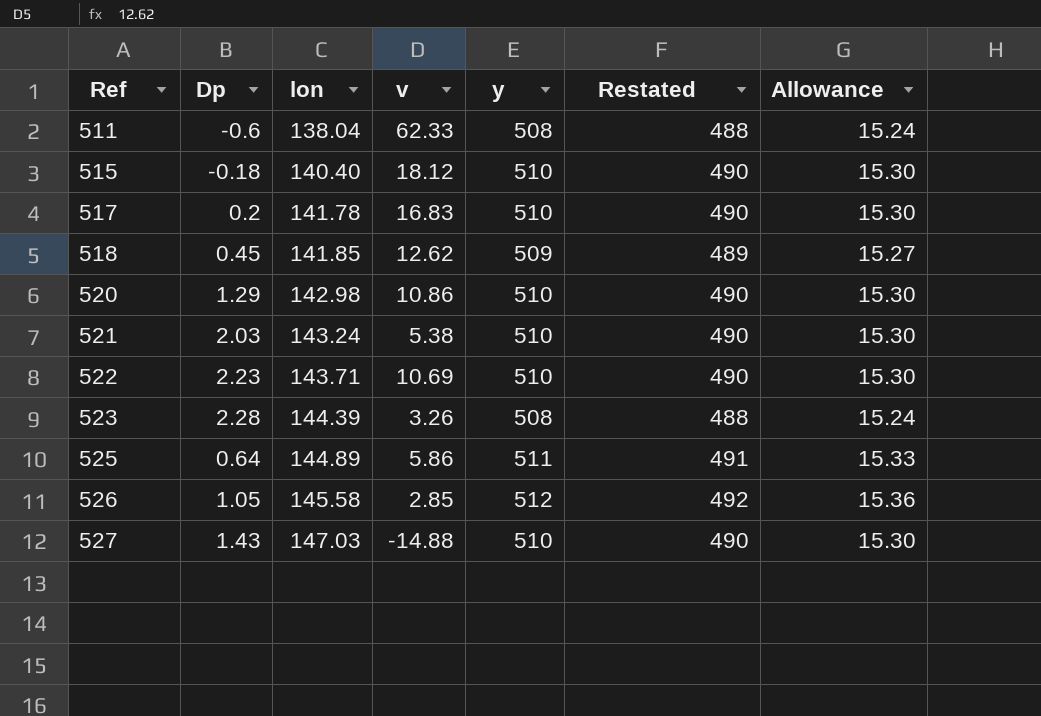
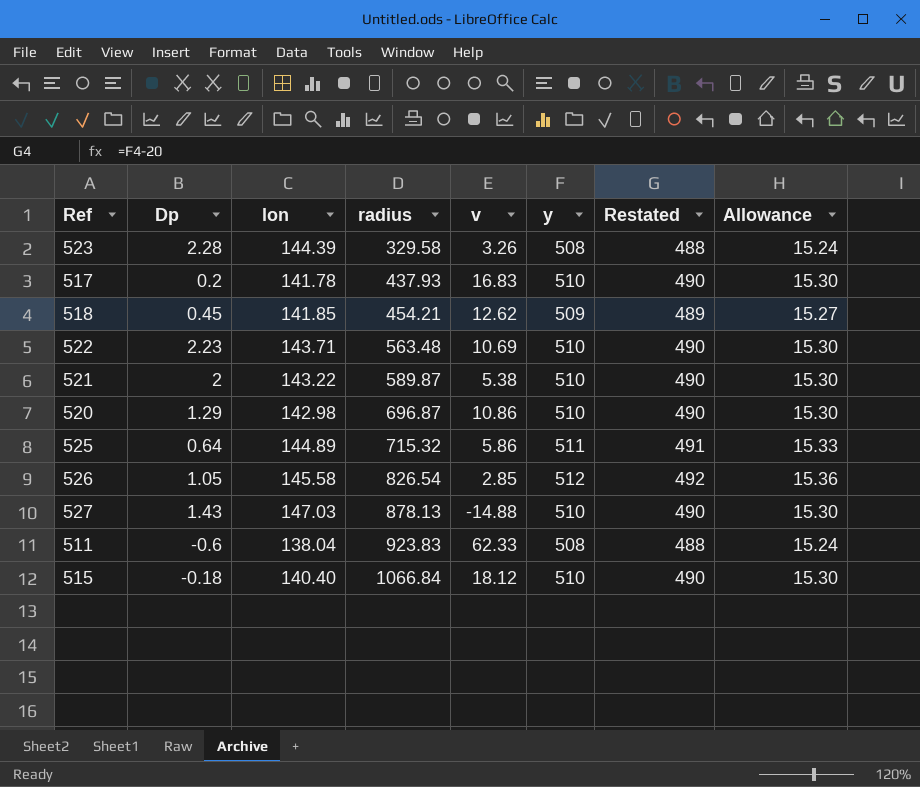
row order: Ref ascending -> radius ascending
column radius | position: none -> 4
521 | Dp: 2.03 -> 2
521 | lon: 143.24 -> 143.22

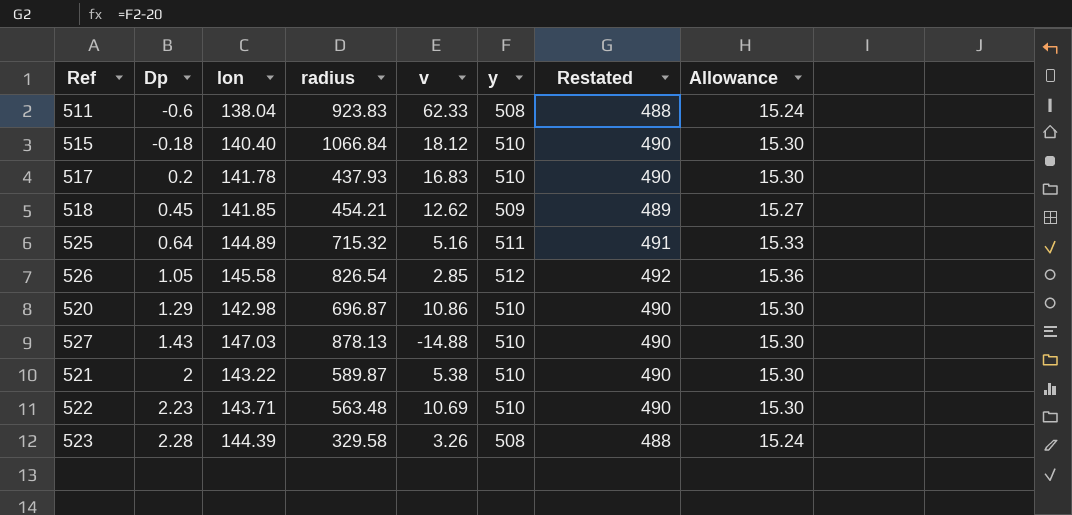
row order: radius ascending -> Dp ascending
525 | v: 5.86 -> 5.16

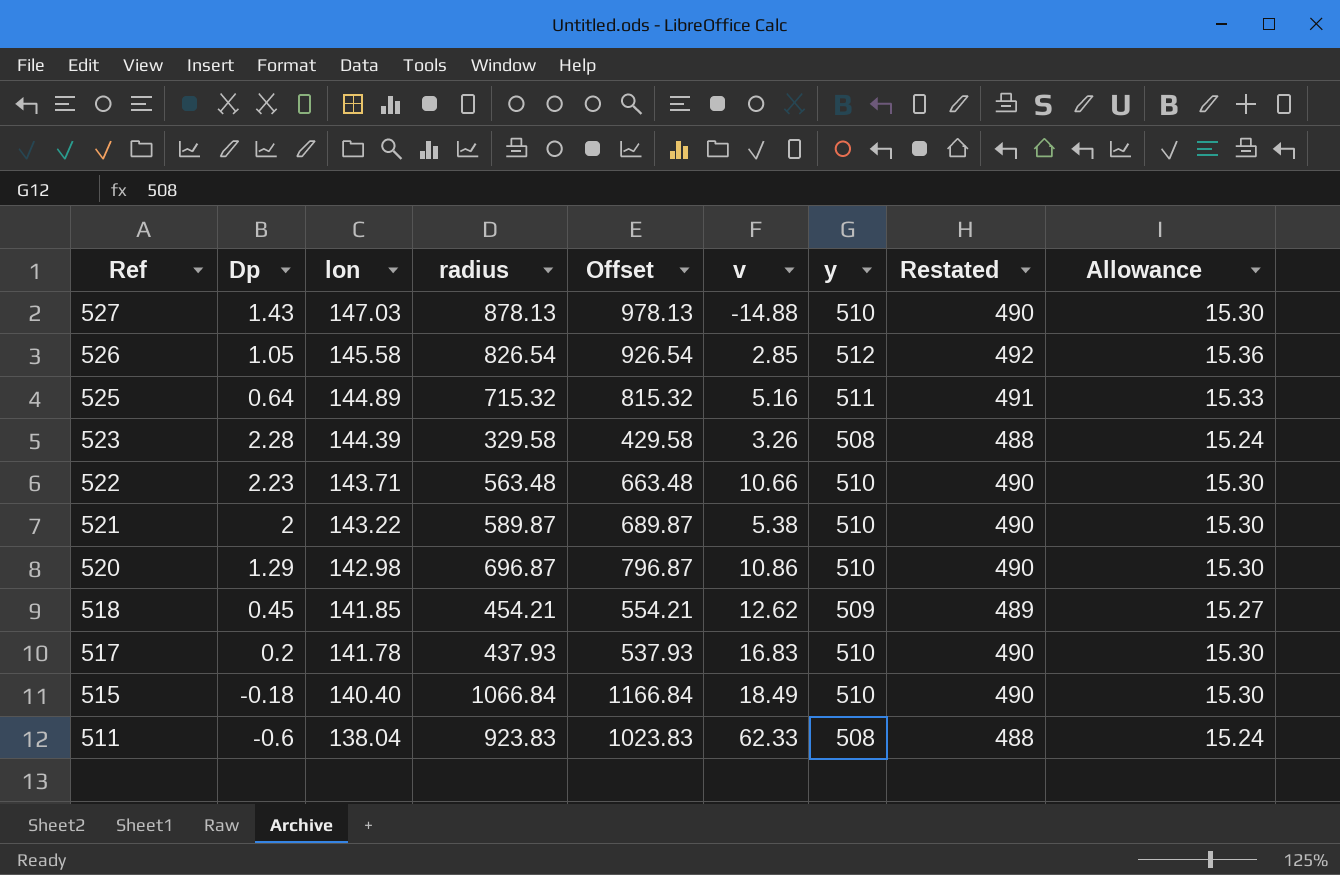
row order: Dp ascending -> Ref descending
column Offset | formula: none -> [radius] + 100
522 | v: 10.69 -> 10.66
515 | v: 18.12 -> 18.49

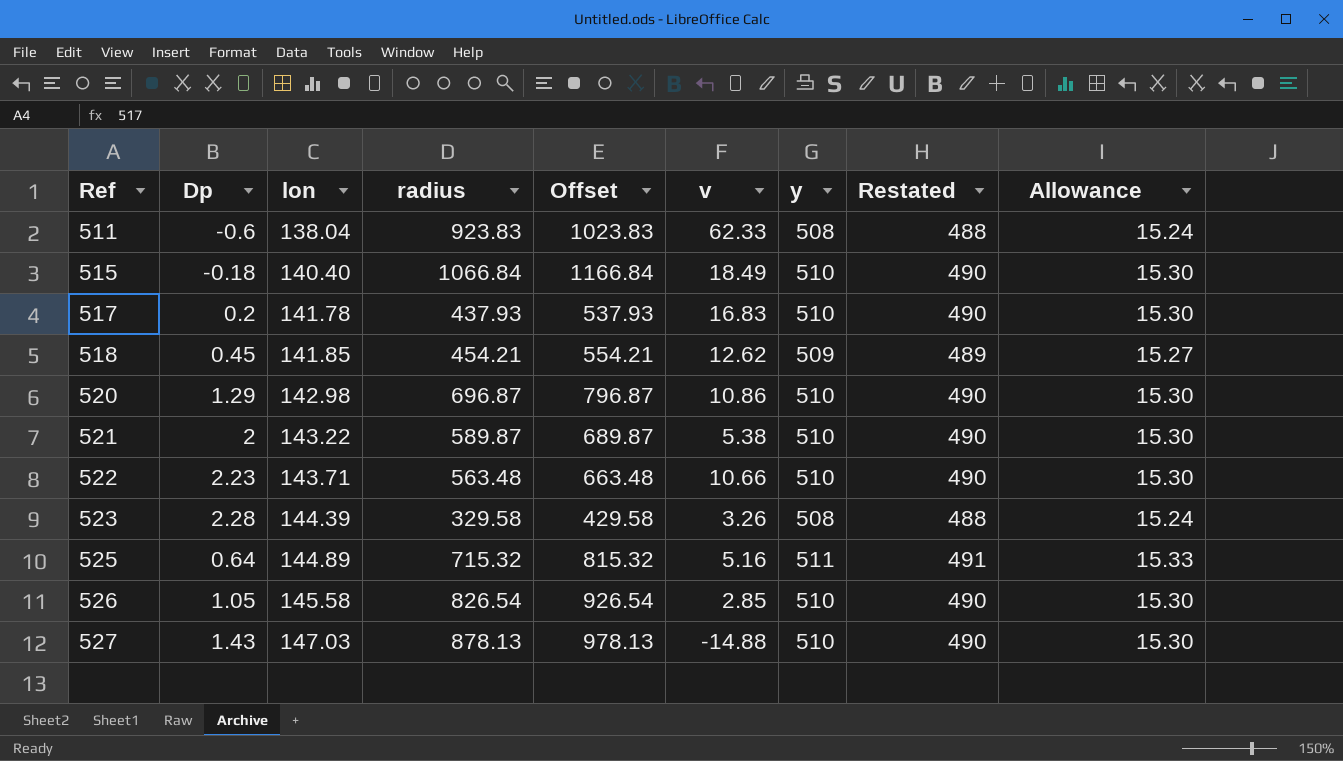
row order: Ref descending -> Ref ascending
526 | y: 512 -> 510
526 | Restated: 492 -> 490
526 | Allowance: 15.36 -> 15.30

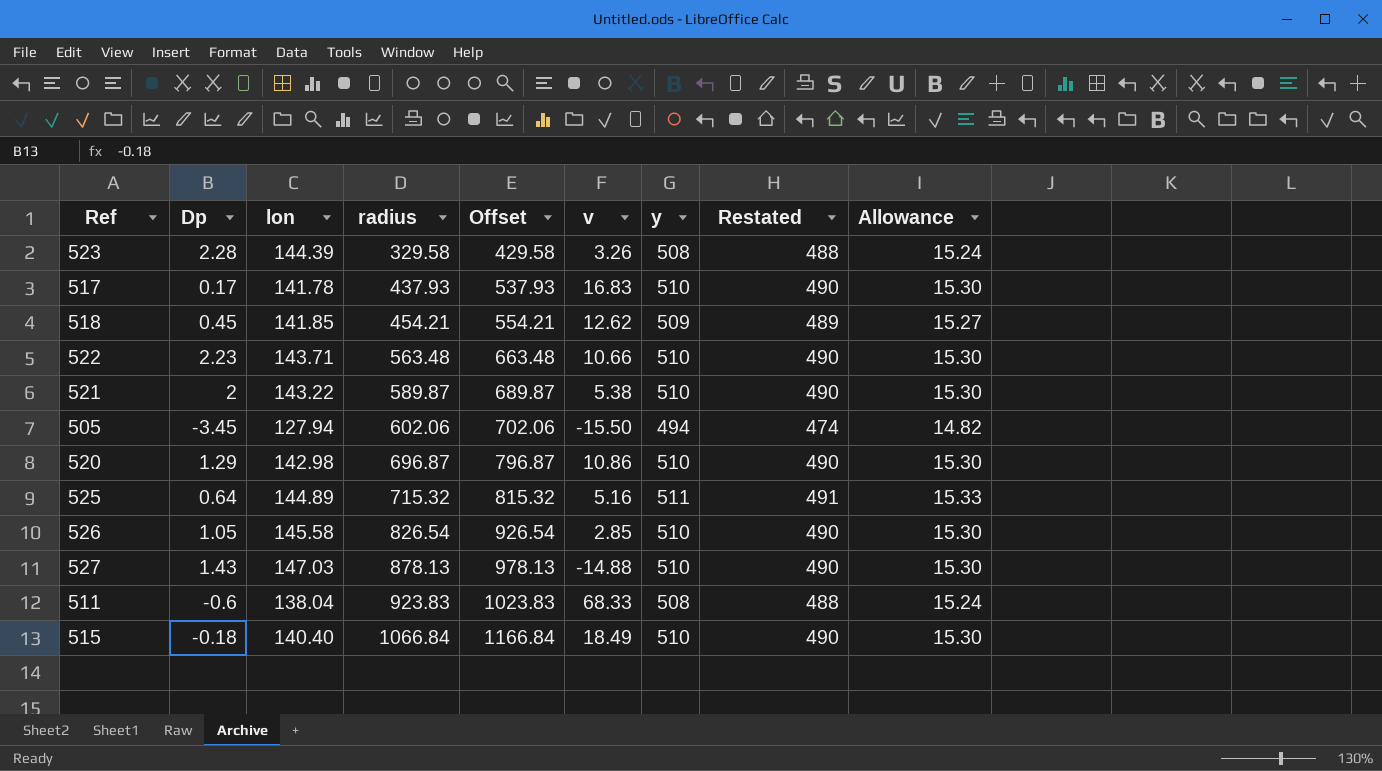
row order: Ref ascending -> radius ascending
517 | Dp: 0.2 -> 0.17
row 505: none -> -3.45 | 127.94 | 602.06 | 702.06 | -15.50 | 494 | 474 | 14.82
511 | v: 62.33 -> 68.33

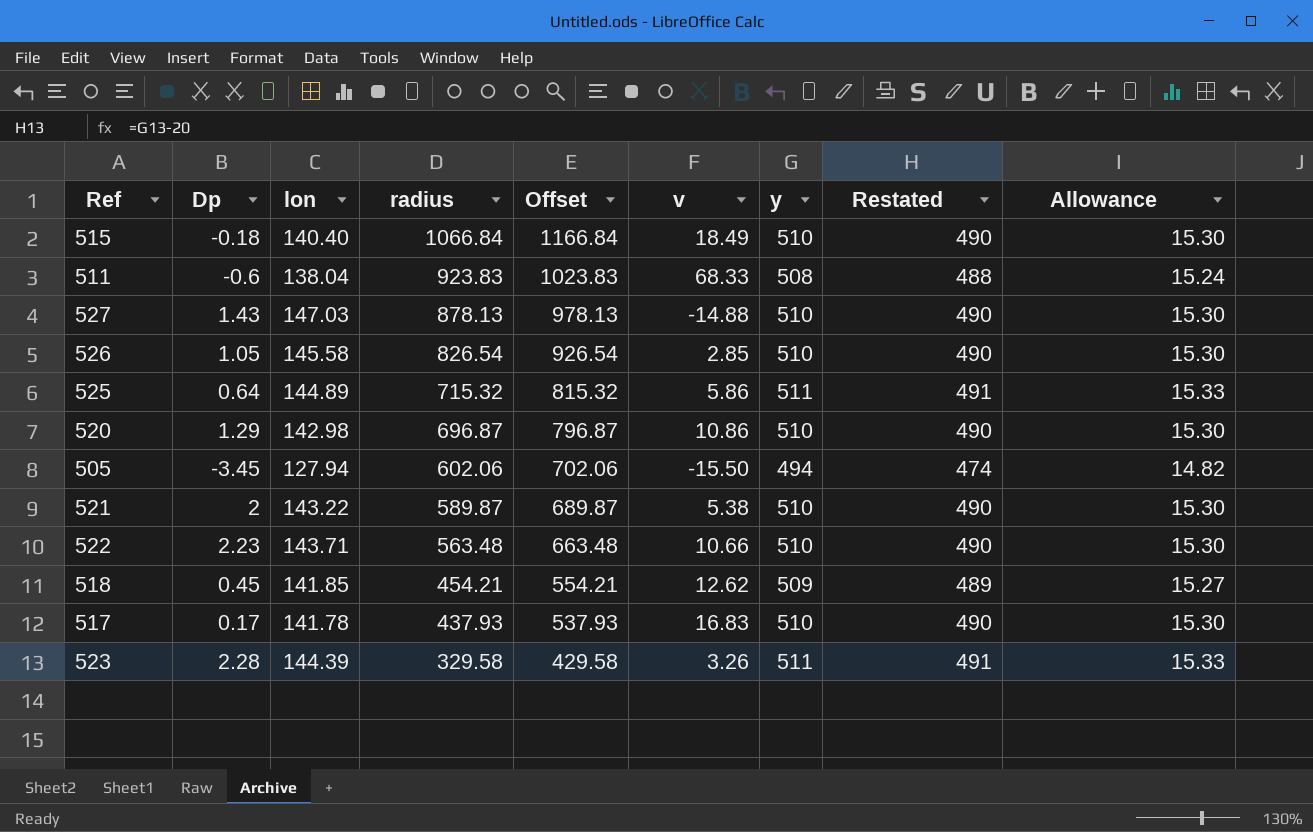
row order: radius ascending -> radius descending
525 | v: 5.16 -> 5.86
523 | y: 508 -> 511
523 | Restated: 488 -> 491
523 | Allowance: 15.24 -> 15.33

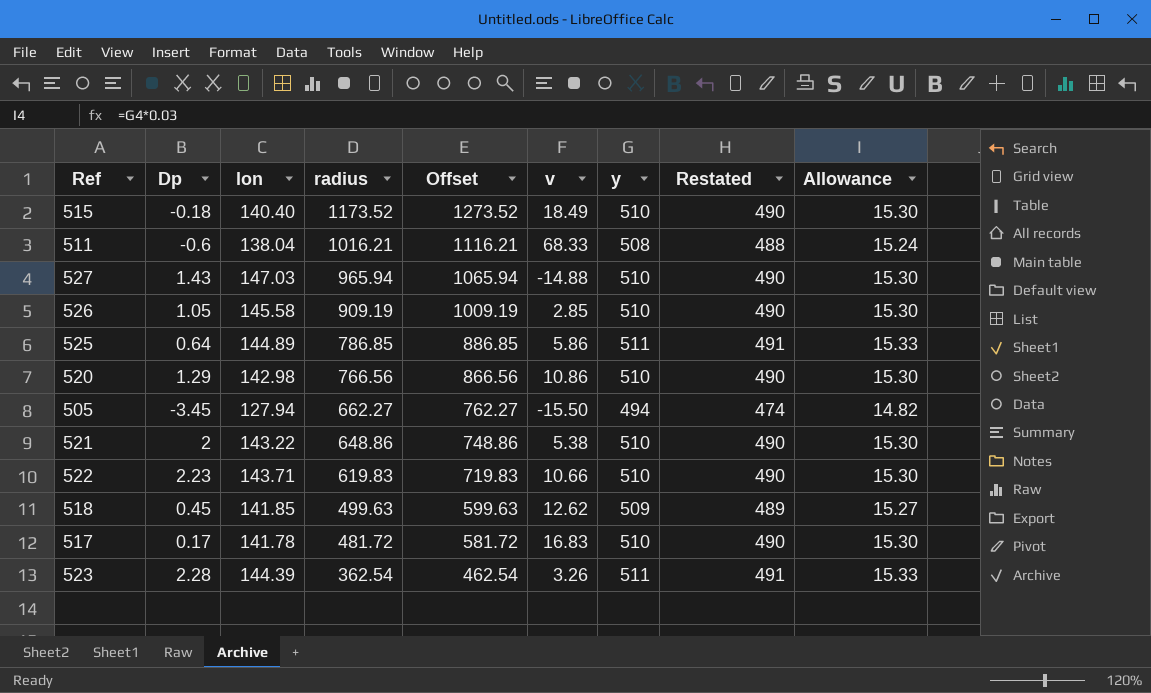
515 | radius: 1066.84 -> 1173.52
515 | Offset: 1166.84 -> 1273.52
511 | radius: 923.83 -> 1016.21
511 | Offset: 1023.83 -> 1116.21
527 | radius: 878.13 -> 965.94
527 | Offset: 978.13 -> 1065.94
526 | radius: 826.54 -> 909.19
526 | Offset: 926.54 -> 1009.19
525 | radius: 715.32 -> 786.85
525 | Offset: 815.32 -> 886.85
520 | radius: 696.87 -> 766.56
520 | Offset: 796.87 -> 866.56
505 | radius: 602.06 -> 662.27
505 | Offset: 702.06 -> 762.27
521 | radius: 589.87 -> 648.86
521 | Offset: 689.87 -> 748.86
522 | radius: 563.48 -> 619.83
522 | Offset: 663.48 -> 719.83
518 | radius: 454.21 -> 499.63
518 | Offset: 554.21 -> 599.63
517 | radius: 437.93 -> 481.72
517 | Offset: 537.93 -> 581.72
523 | radius: 329.58 -> 362.54
523 | Offset: 429.58 -> 462.54

